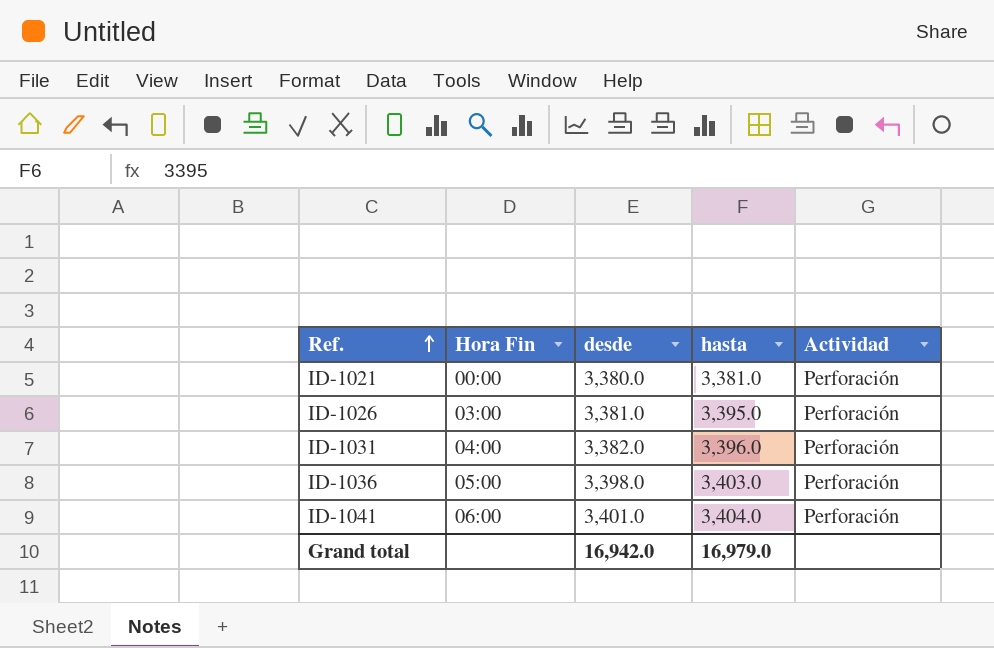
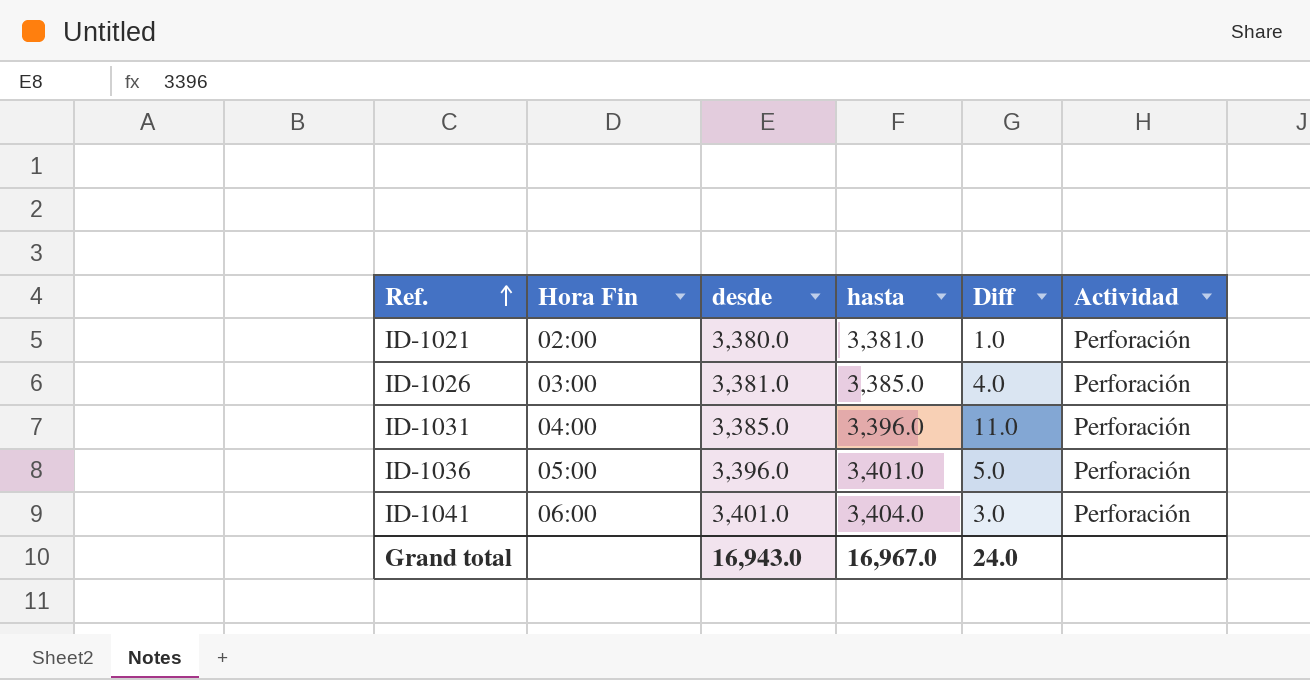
column Diff | formula: none -> [hasta] - [desde]
ID-1021 | Hora Fin: 00:00 -> 02:00
ID-1026 | hasta: 3,395.0 -> 3,385.0
ID-1031 | desde: 3,382.0 -> 3,385.0
ID-1036 | desde: 3,398.0 -> 3,396.0
ID-1036 | hasta: 3,403.0 -> 3,401.0
Grand total | desde: 16,942.0 -> 16,943.0
Grand total | hasta: 16,979.0 -> 16,967.0

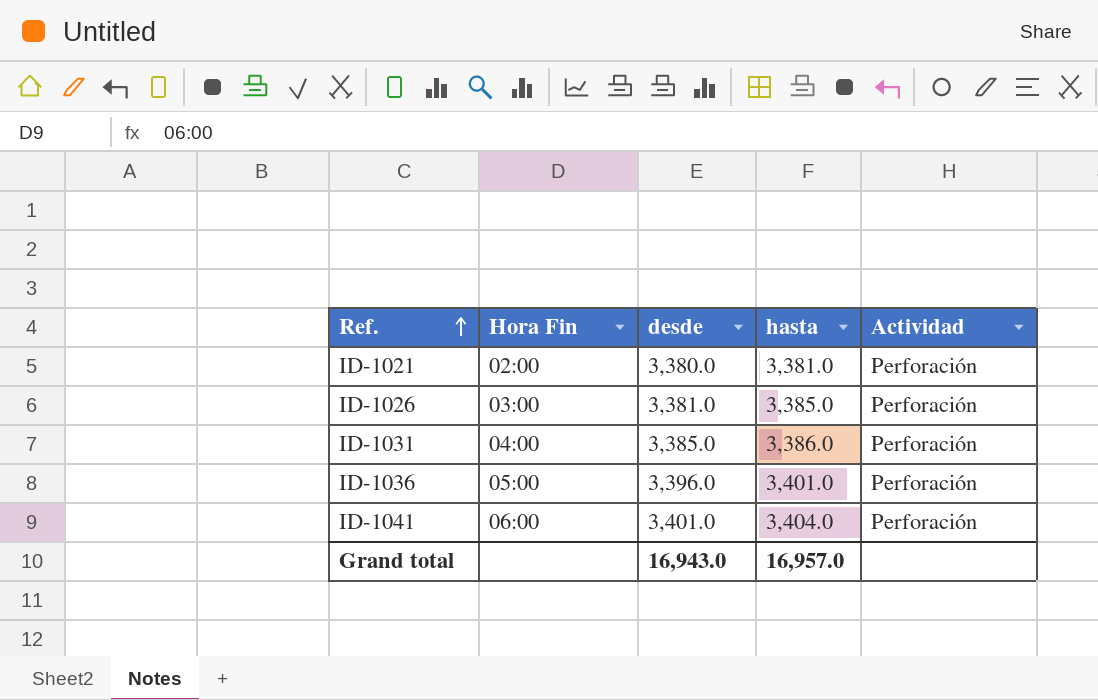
column Diff | formula: [hasta] - [desde] -> none
ID-1031 | hasta: 3,396.0 -> 3,386.0
Grand total | hasta: 16,967.0 -> 16,957.0

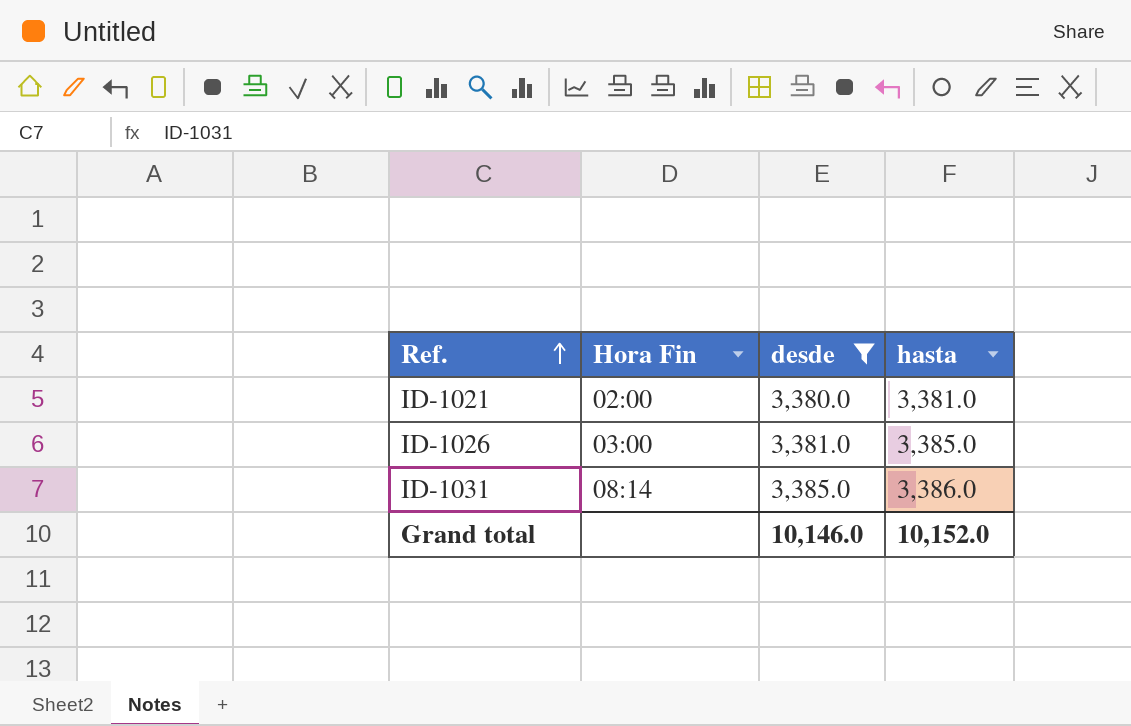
filter: none -> desde <= 3,385.0
column Actividad | position: 5 -> none
ID-1031 | Hora Fin: 04:00 -> 08:14
Grand total | desde: 16,943.0 -> 10,146.0
Grand total | hasta: 16,957.0 -> 10,152.0

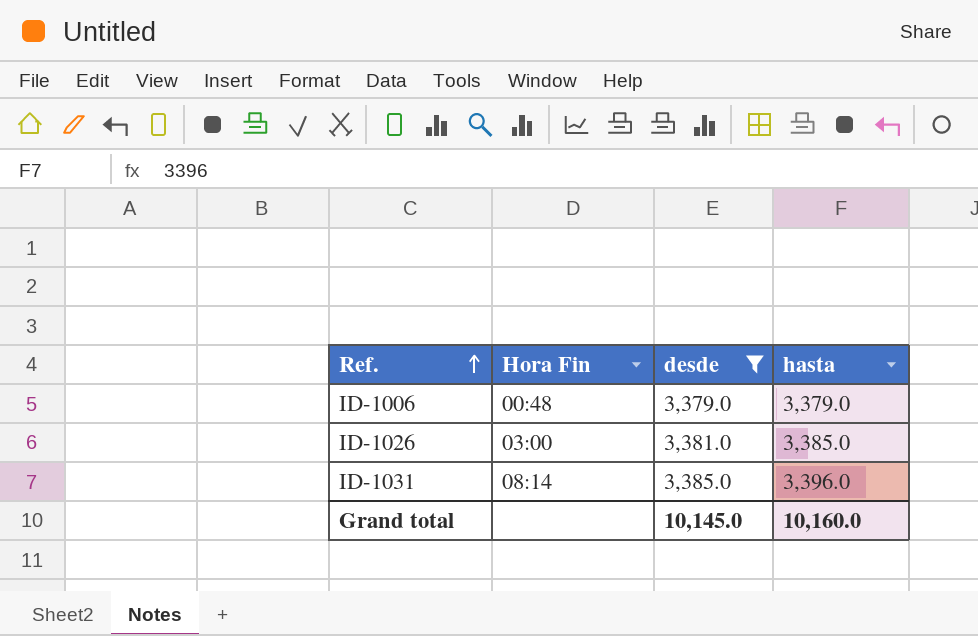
row ID-1021: 02:00 | 3,380.0 | 3,381.0 -> none
row ID-1006: none -> 00:48 | 3,379.0 | 3,379.0
ID-1031 | hasta: 3,386.0 -> 3,396.0
Grand total | desde: 10,146.0 -> 10,145.0
Grand total | hasta: 10,152.0 -> 10,160.0

